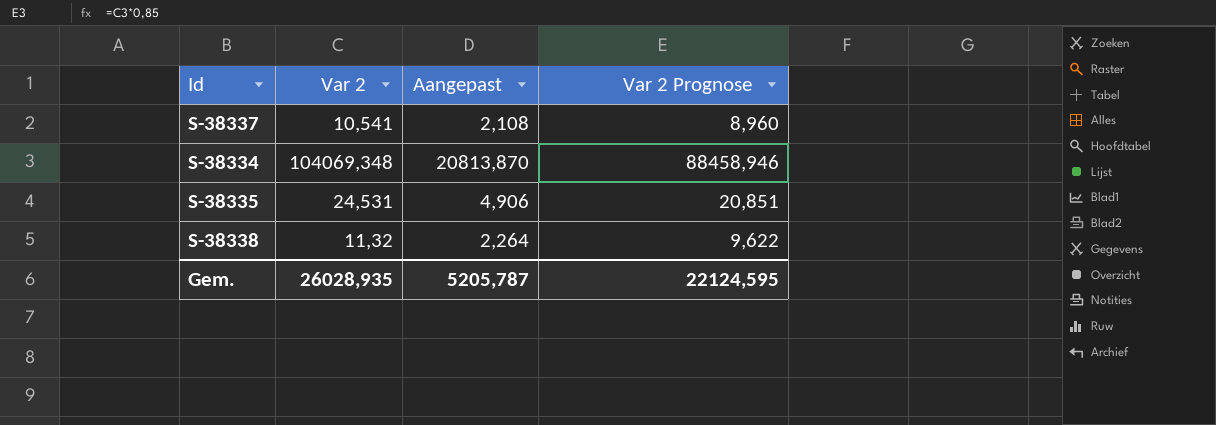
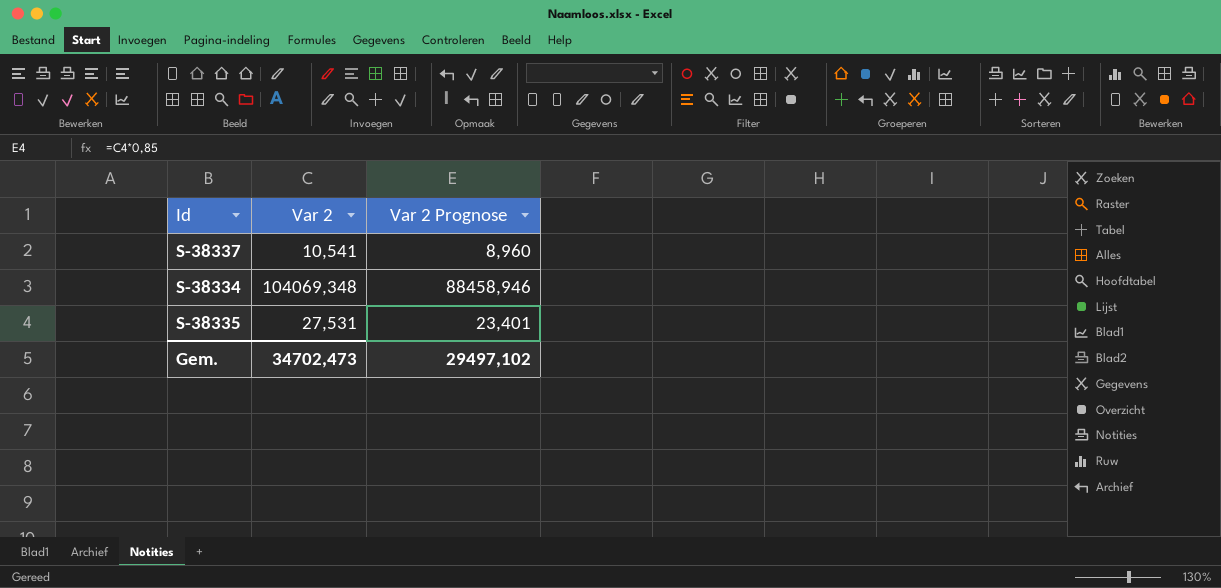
column Aangepast | formula: [Var 2] * 0,2 -> none
row S-38338: 11,32 | 2,264 | 9,622 -> none
S-38335 | Var 2: 24,531 -> 27,531
S-38335 | Var 2 Prognose: 20,851 -> 23,401
Gem. | Var 2: 26028,935 -> 34702,473
Gem. | Var 2 Prognose: 22124,595 -> 29497,102

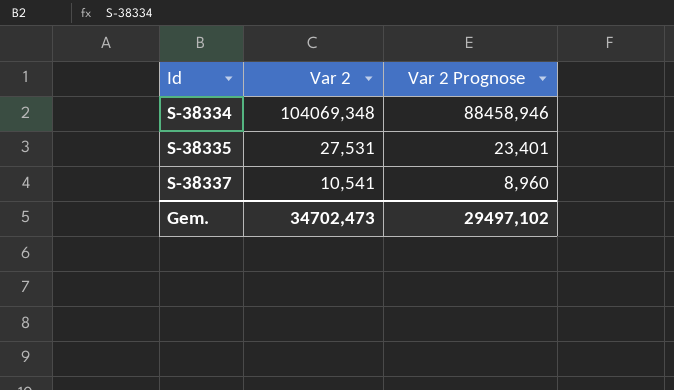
row order: none -> Id ascending

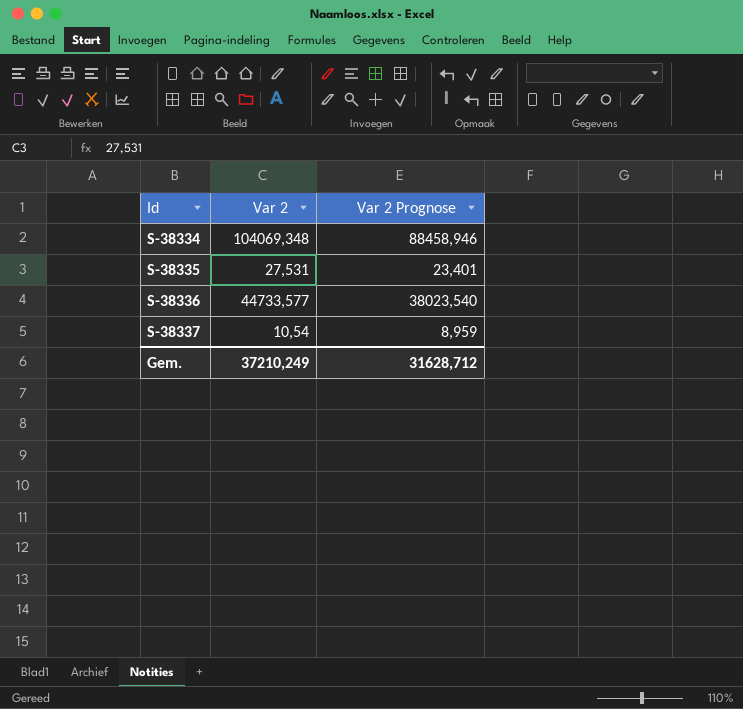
row S-38336: none -> 44733,577 | 38023,540
S-38337 | Var 2: 10,541 -> 10,54
S-38337 | Var 2 Prognose: 8,960 -> 8,959
Gem. | Var 2: 34702,473 -> 37210,249
Gem. | Var 2 Prognose: 29497,102 -> 31628,712

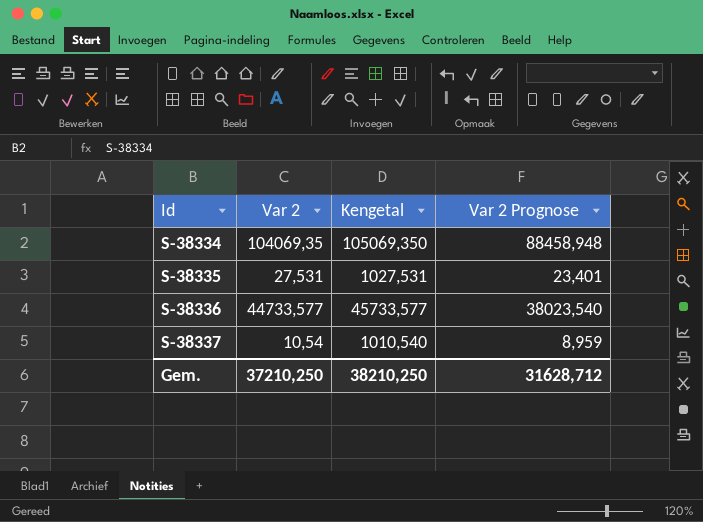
column Kengetal | formula: none -> [Var 2] + 1000
S-38334 | Var 2: 104069,348 -> 104069,35
S-38334 | Var 2 Prognose: 88458,946 -> 88458,948
Gem. | Var 2: 37210,249 -> 37210,250

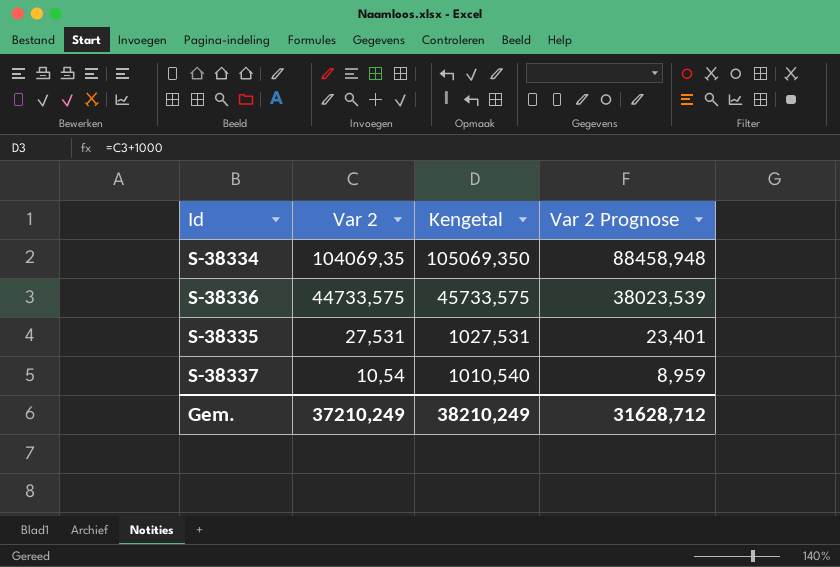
row order: Id ascending -> Var 2 descending
S-38336 | Var 2: 44733,577 -> 44733,575
S-38336 | Kengetal: 45733,577 -> 45733,575
S-38336 | Var 2 Prognose: 38023,540 -> 38023,539
Gem. | Var 2: 37210,250 -> 37210,249
Gem. | Kengetal: 38210,250 -> 38210,249

